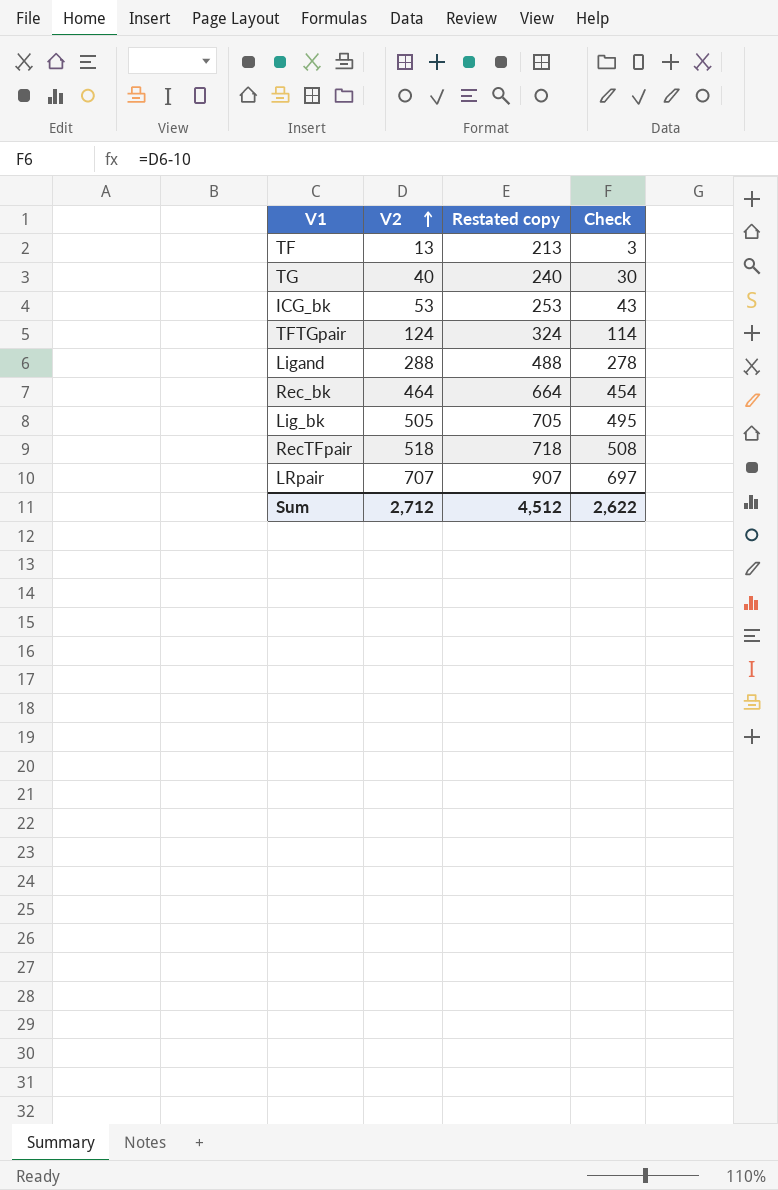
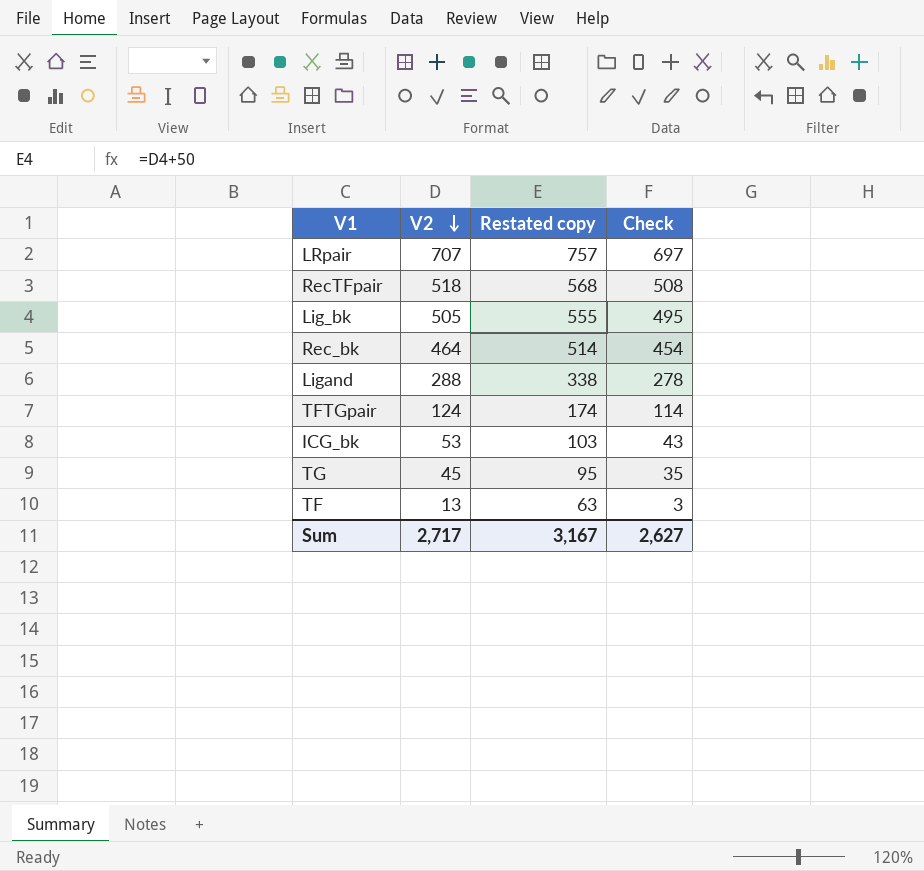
row order: V2 ascending -> V2 descending
column Restated copy | formula: [V2] + 200 -> [V2] + 50
TG | V2: 40 -> 45
TG | Check: 30 -> 35
Sum | V2: 2,712 -> 2,717
Sum | Restated copy: 4,512 -> 3,167
Sum | Check: 2,622 -> 2,627

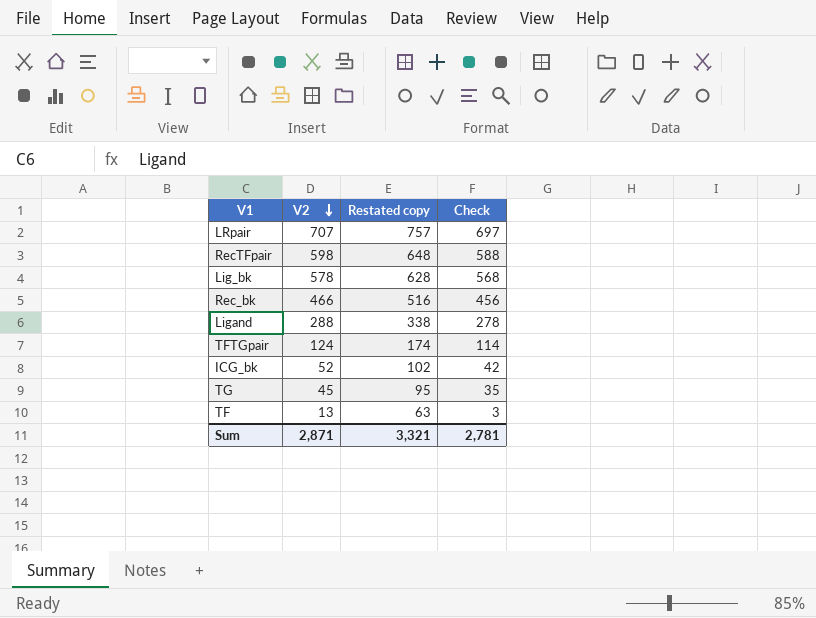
RecTFpair | V2: 518 -> 598
RecTFpair | Restated copy: 568 -> 648
RecTFpair | Check: 508 -> 588
Lig_bk | V2: 505 -> 578
Lig_bk | Restated copy: 555 -> 628
Lig_bk | Check: 495 -> 568
Rec_bk | V2: 464 -> 466
Rec_bk | Restated copy: 514 -> 516
Rec_bk | Check: 454 -> 456
ICG_bk | V2: 53 -> 52
ICG_bk | Restated copy: 103 -> 102
ICG_bk | Check: 43 -> 42
Sum | V2: 2,717 -> 2,871
Sum | Restated copy: 3,167 -> 3,321
Sum | Check: 2,627 -> 2,781

